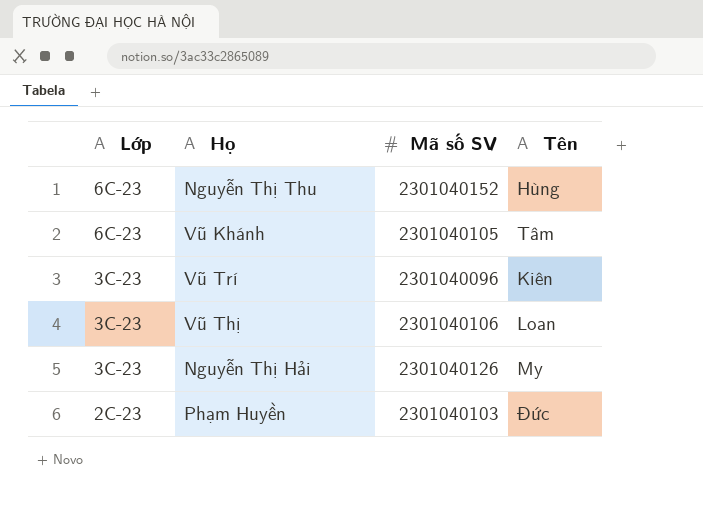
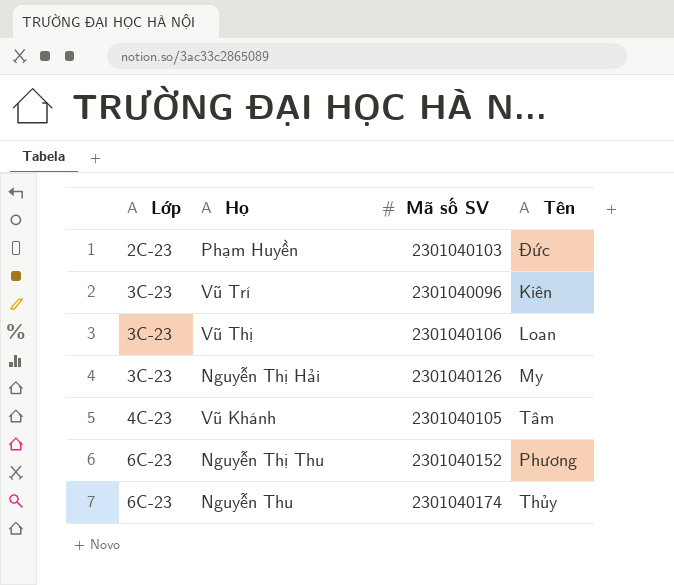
row order: Lớp descending -> Lớp ascending
Vũ Khánh | Lớp: 6C-23 -> 4C-23
Nguyễn Thị Thu | Tên: Hùng -> Phương
row Nguyễn Thu: none -> 6C-23 | 2301040174 | Thủy

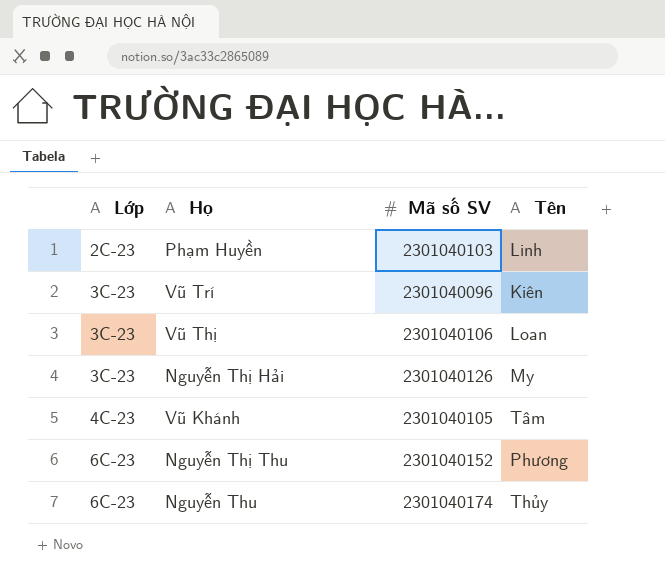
Phạm Huyền | Tên: Đức -> Linh

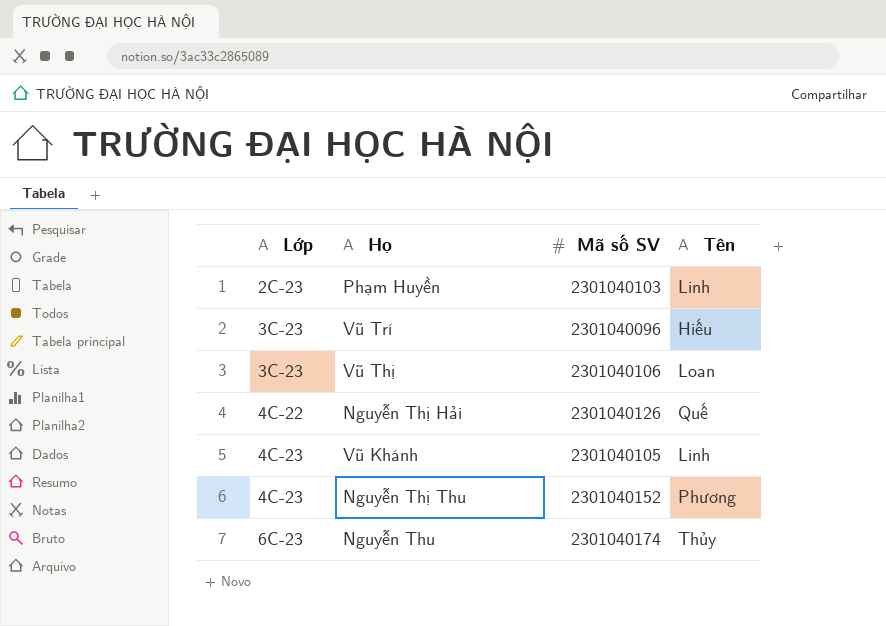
Vũ Trí | Tên: Kiên -> Hiếu
Nguyễn Thị Hải | Lớp: 3C-23 -> 4C-22
Nguyễn Thị Hải | Tên: My -> Quế
Vũ Khánh | Tên: Tâm -> Linh
Nguyễn Thị Thu | Lớp: 6C-23 -> 4C-23

